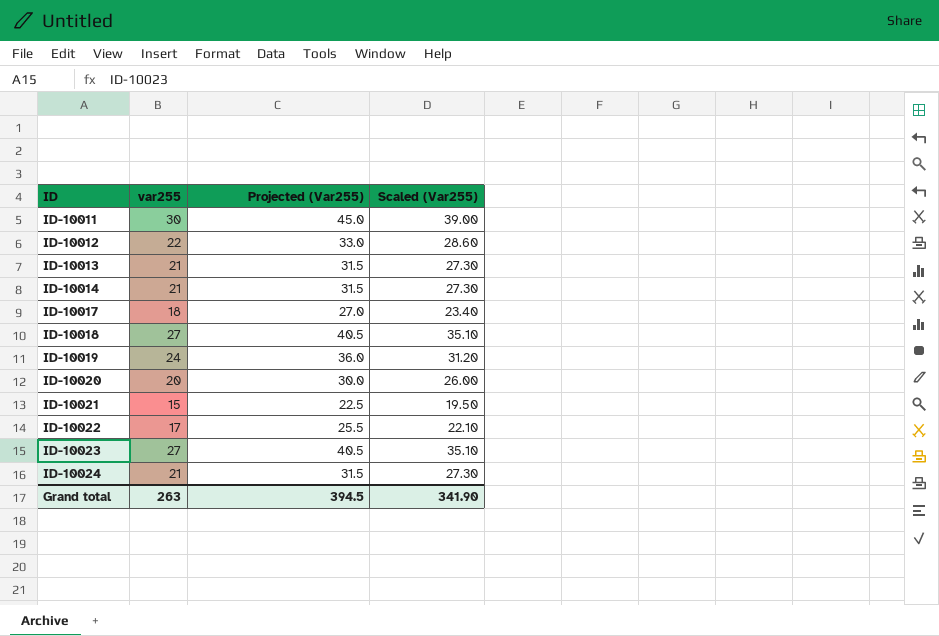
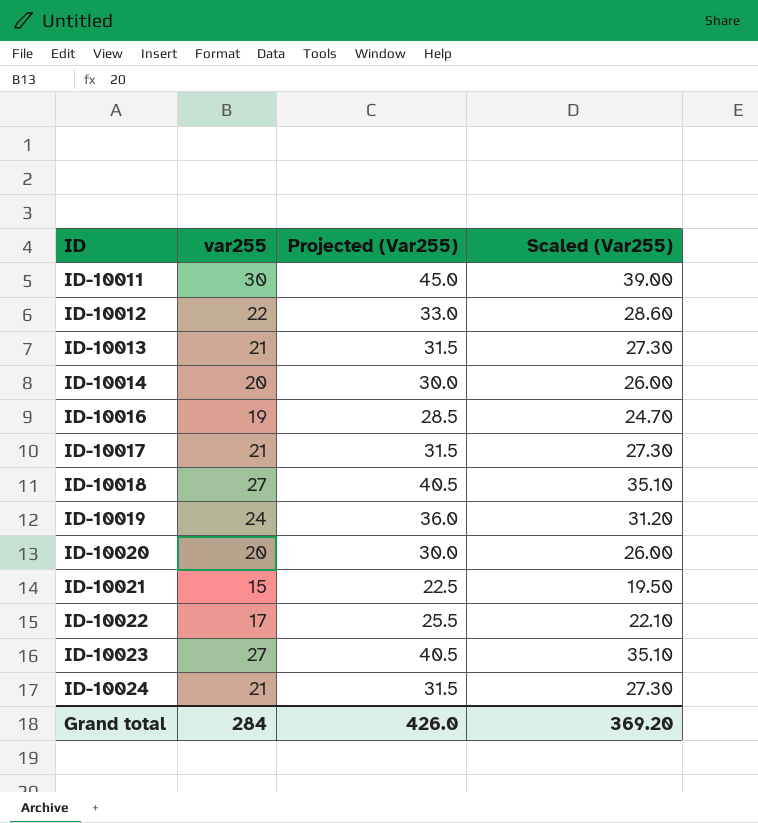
ID-10014 | var255: 21 -> 20
ID-10014 | Projected (Var255): 31.5 -> 30.0
ID-10014 | Scaled (Var255): 27.30 -> 26.00
row ID-10016: none -> 19 | 28.5 | 24.70
ID-10017 | var255: 18 -> 21
ID-10017 | Projected (Var255): 27.0 -> 31.5
ID-10017 | Scaled (Var255): 23.40 -> 27.30
Grand total | var255: 263 -> 284
Grand total | Projected (Var255): 394.5 -> 426.0
Grand total | Scaled (Var255): 341.90 -> 369.20

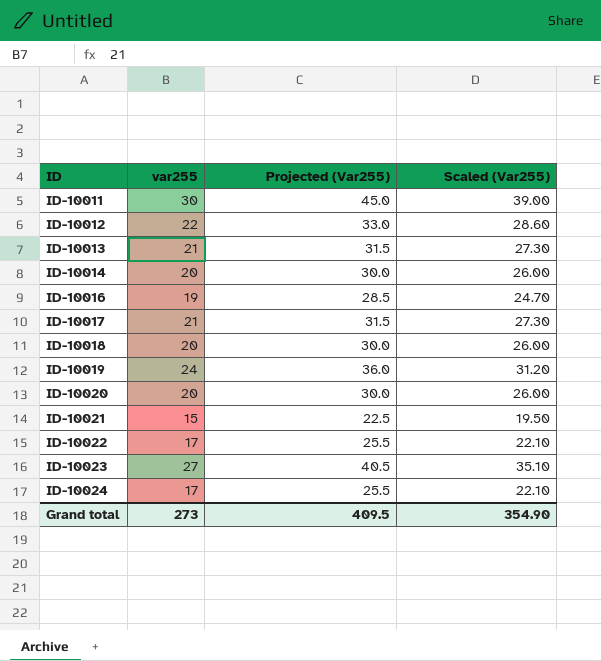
ID-10018 | var255: 27 -> 20
ID-10018 | Projected (Var255): 40.5 -> 30.0
ID-10018 | Scaled (Var255): 35.10 -> 26.00
ID-10024 | var255: 21 -> 17
ID-10024 | Projected (Var255): 31.5 -> 25.5
ID-10024 | Scaled (Var255): 27.30 -> 22.10
Grand total | var255: 284 -> 273
Grand total | Projected (Var255): 426.0 -> 409.5
Grand total | Scaled (Var255): 369.20 -> 354.90

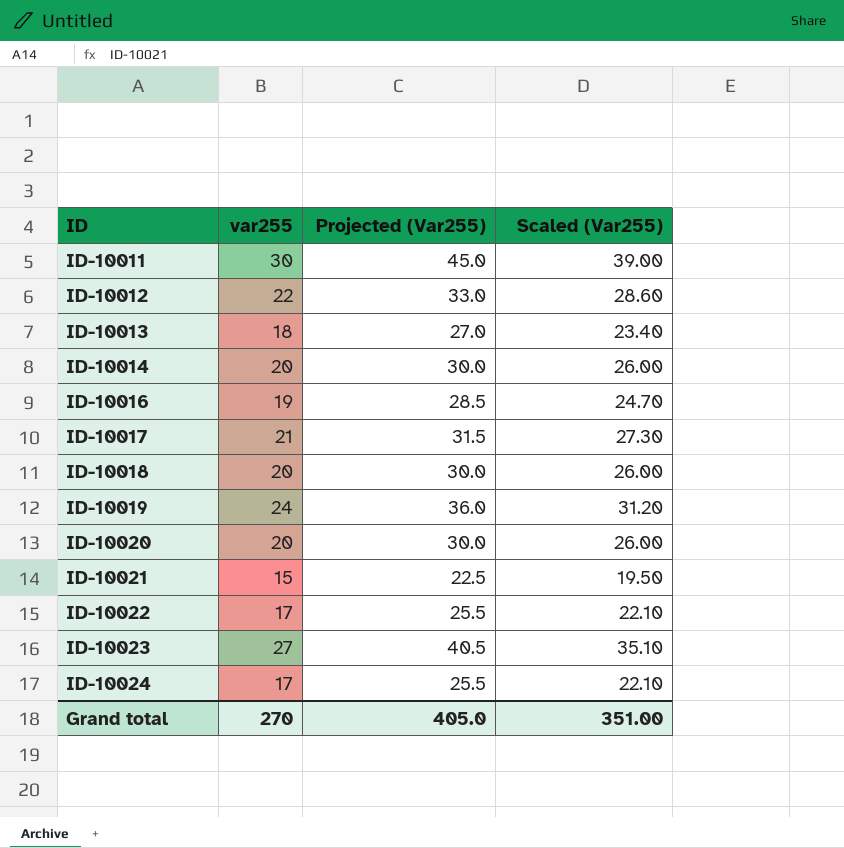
ID-10013 | var255: 21 -> 18
ID-10013 | Projected (Var255): 31.5 -> 27.0
ID-10013 | Scaled (Var255): 27.30 -> 23.40
Grand total | var255: 273 -> 270
Grand total | Projected (Var255): 409.5 -> 405.0
Grand total | Scaled (Var255): 354.90 -> 351.00

